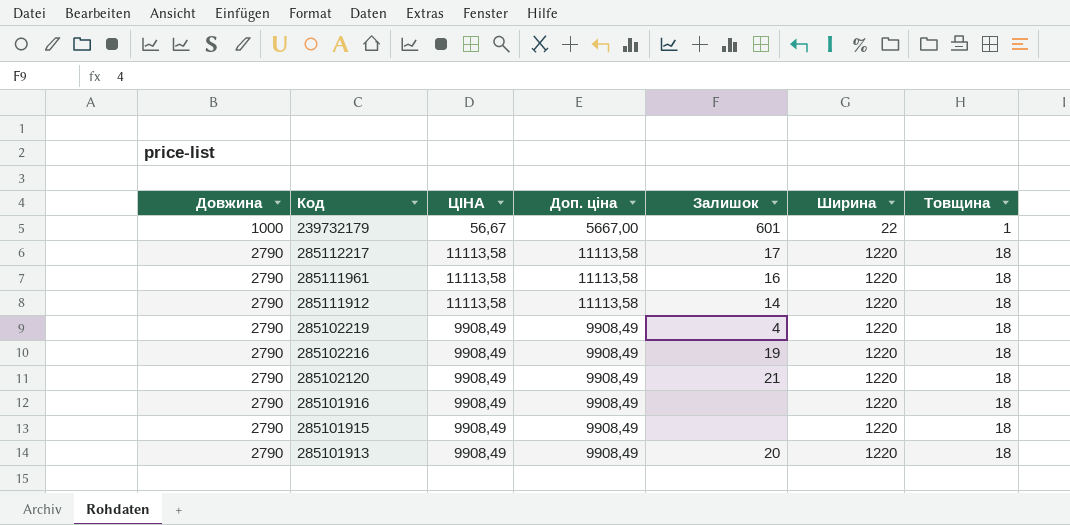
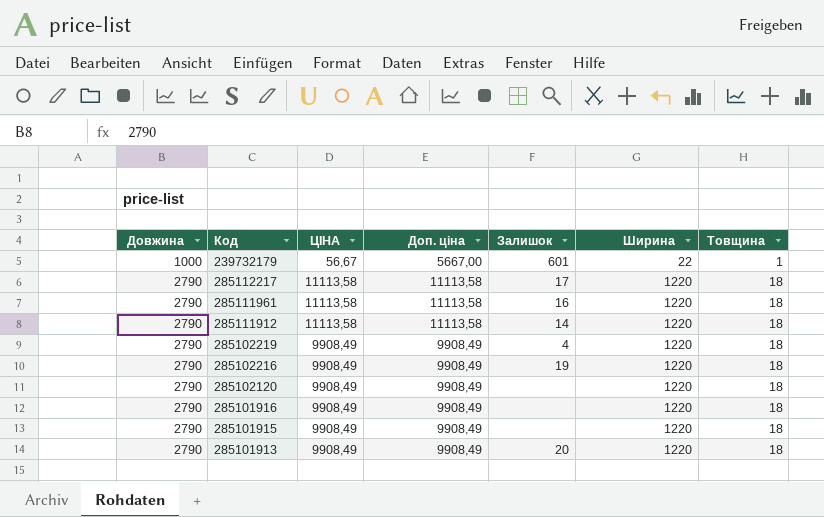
285102120 | Залишок: 21 -> none

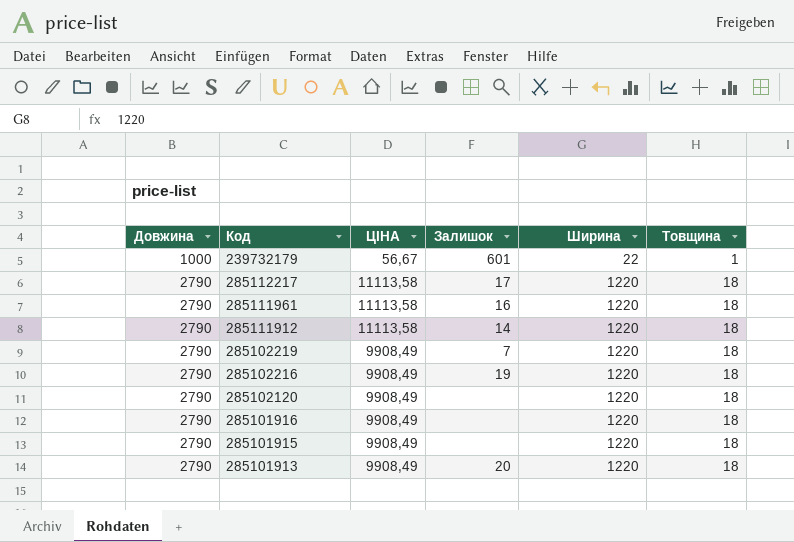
column Доп. ціна | position: 4 -> none
285102219 | Залишок: 4 -> 7

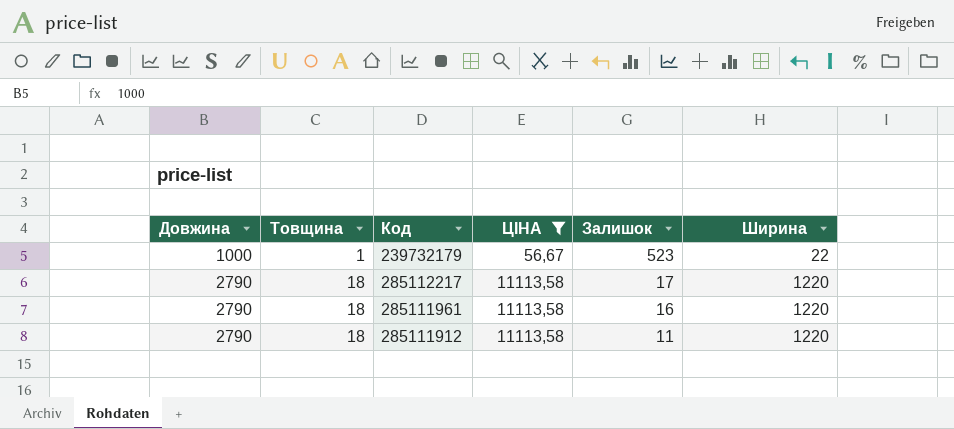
filter: none -> ЦІНА != 9908,49
column Товщина | position: 6 -> 2
239732179 | Залишок: 601 -> 523
285111912 | Залишок: 14 -> 11

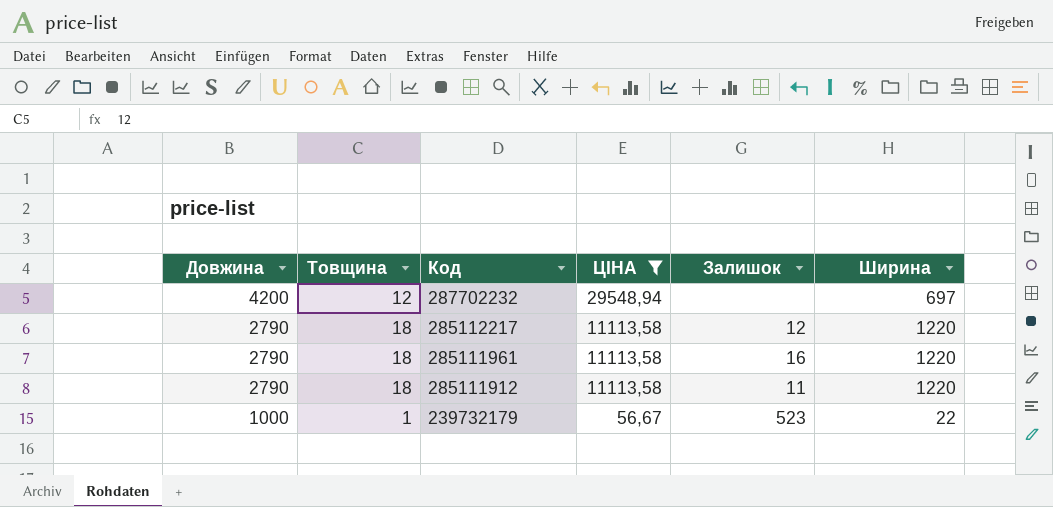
row order: Довжина ascending -> Довжина descending
row 287702232: none -> 4200 | 12 | 29548,94 | none | 697
285112217 | Залишок: 17 -> 12

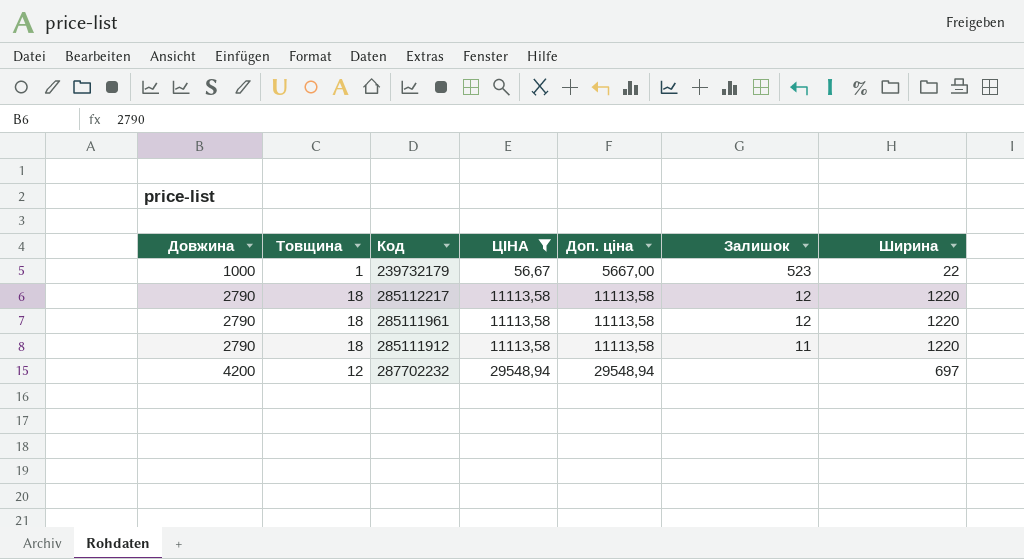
row order: Довжина descending -> Довжина ascending
column Доп. ціна | position: none -> 5
285111961 | Залишок: 16 -> 12

